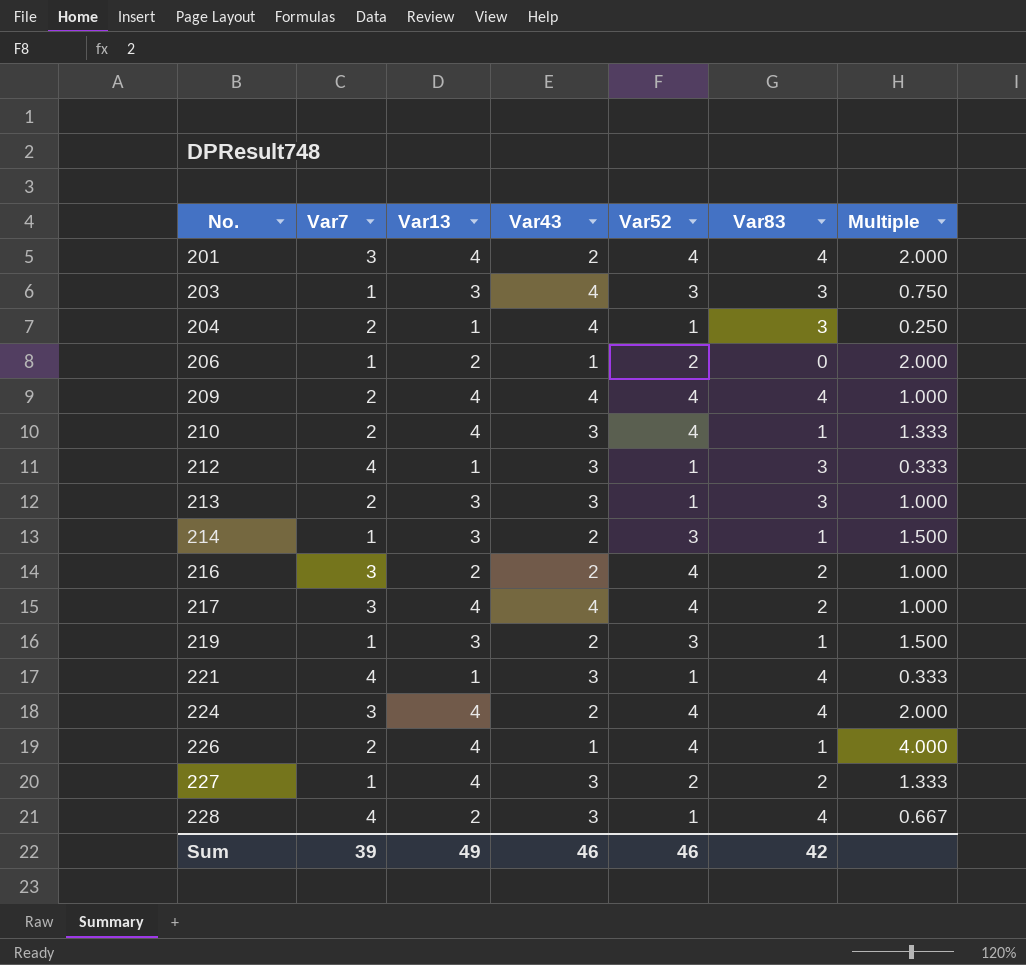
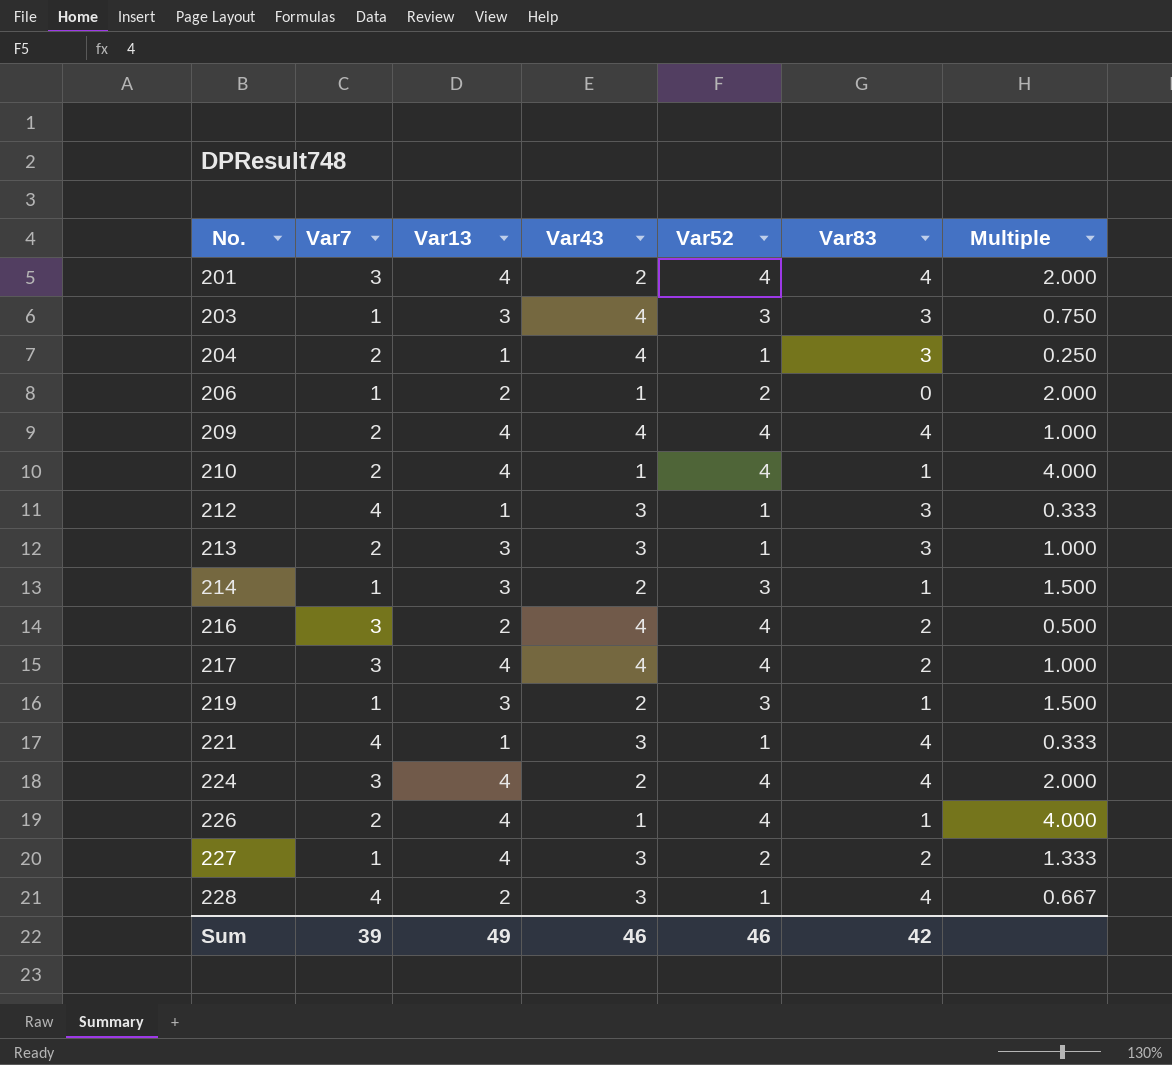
210 | Var43: 3 -> 1
210 | Multiple: 1.333 -> 4.000
216 | Var43: 2 -> 4
216 | Multiple: 1.000 -> 0.500

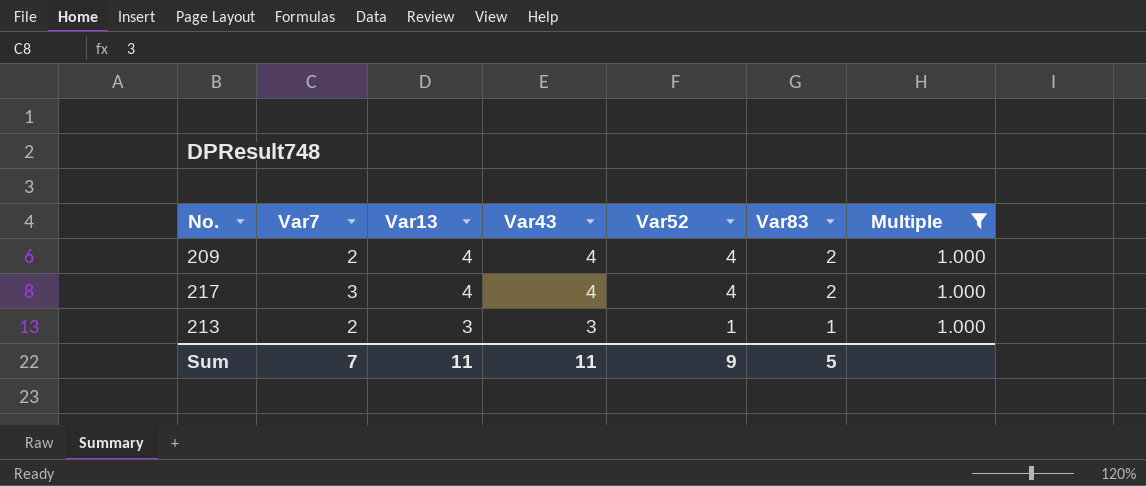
filter: none -> Multiple = 1.000
row order: No. ascending -> Var13 descending
209 | Var83: 4 -> 2
213 | Var83: 3 -> 1
Sum | Var7: 39 -> 7
Sum | Var13: 49 -> 11
Sum | Var43: 46 -> 11
Sum | Var52: 46 -> 9
Sum | Var83: 42 -> 5

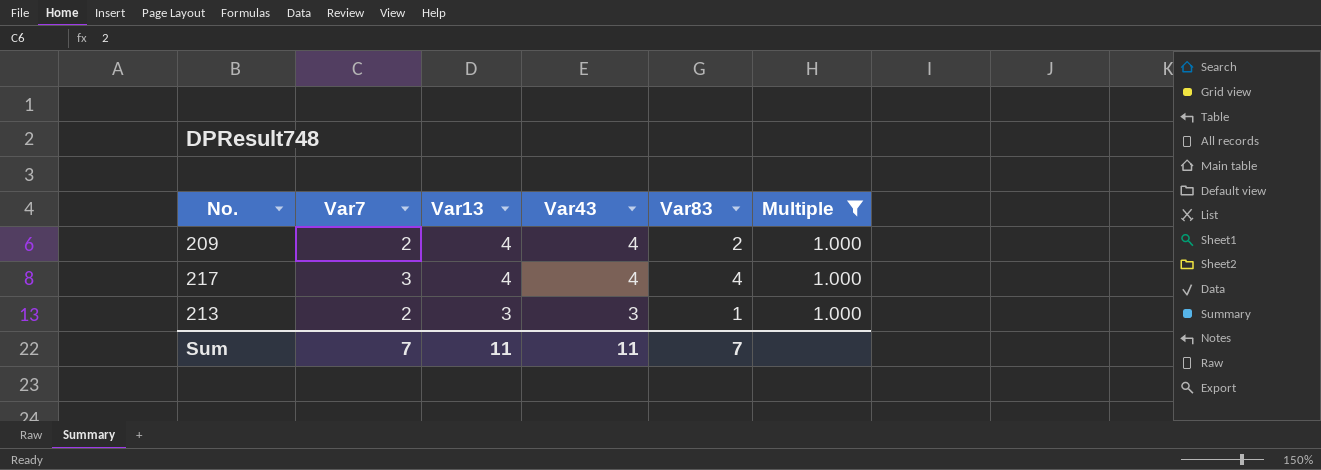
column Var52 | position: 5 -> none
217 | Var83: 2 -> 4
Sum | Var83: 5 -> 7

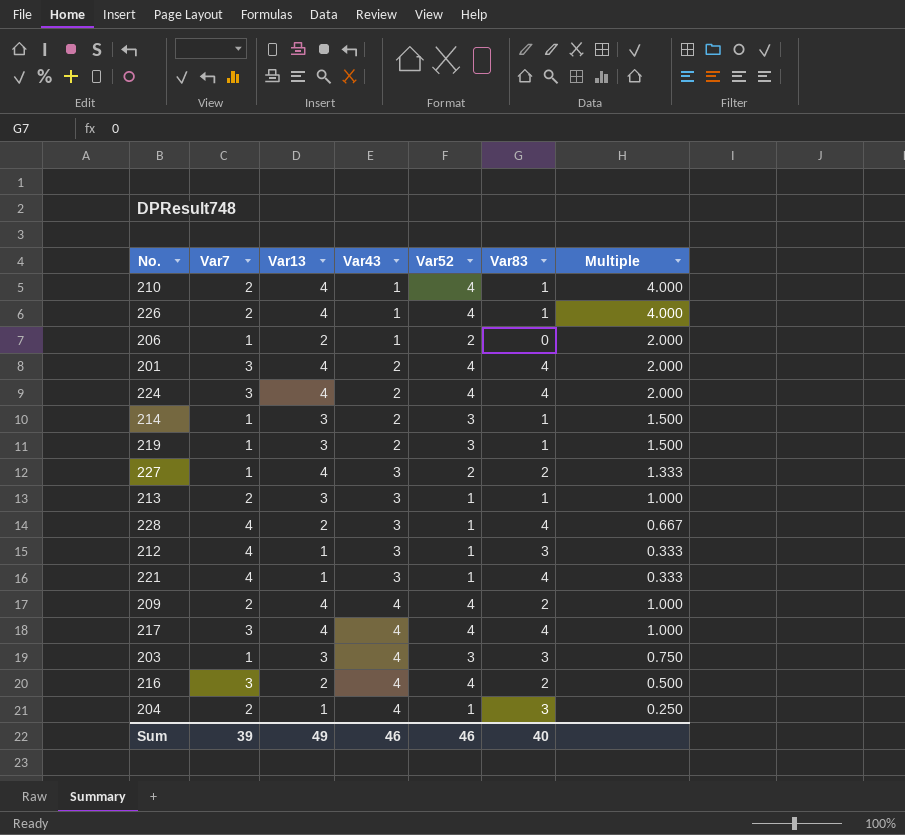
filter: Multiple = 1.000 -> none
row order: Var13 descending -> Var43 ascending
column Var52 | position: none -> 5
Sum | Var7: 7 -> 39
Sum | Var13: 11 -> 49
Sum | Var43: 11 -> 46
Sum | Var83: 7 -> 40

